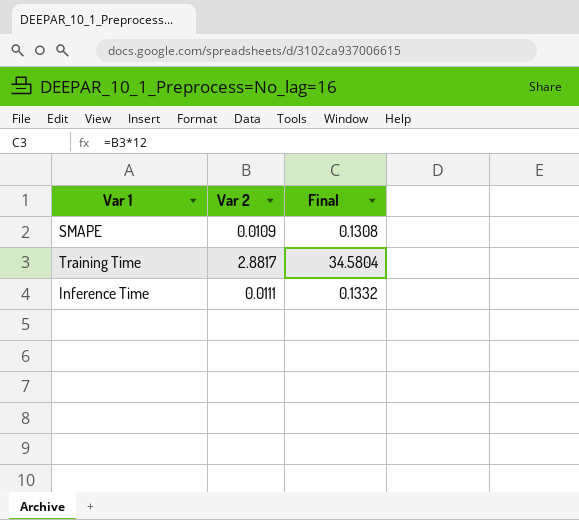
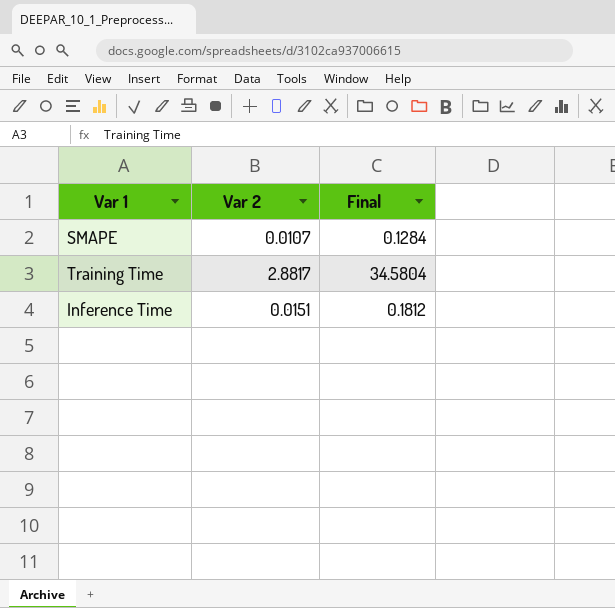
SMAPE | Var 2: 0.0109 -> 0.0107
SMAPE | Final: 0.1308 -> 0.1284
Inference Time | Var 2: 0.0111 -> 0.0151
Inference Time | Final: 0.1332 -> 0.1812

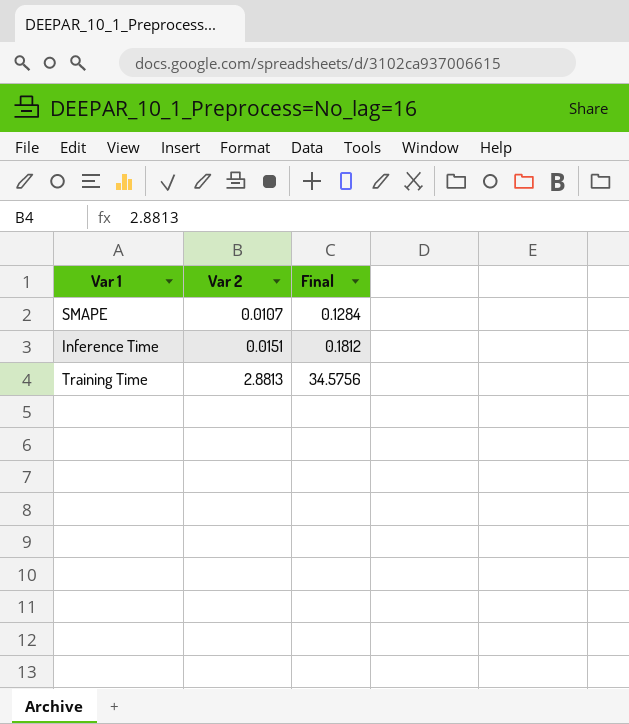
row order: none -> Var 2 ascending
Training Time | Var 2: 2.8817 -> 2.8813
Training Time | Final: 34.5804 -> 34.5756

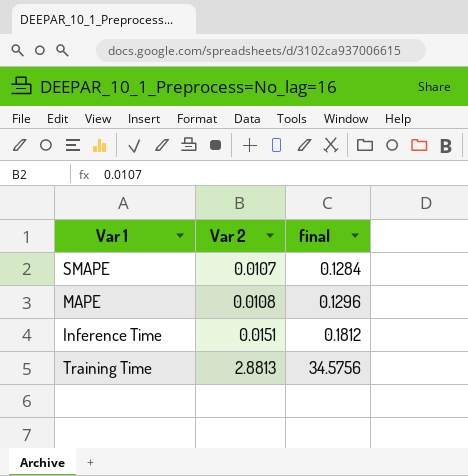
column name: Final -> final
row MAPE: none -> 0.0108 | 0.1296

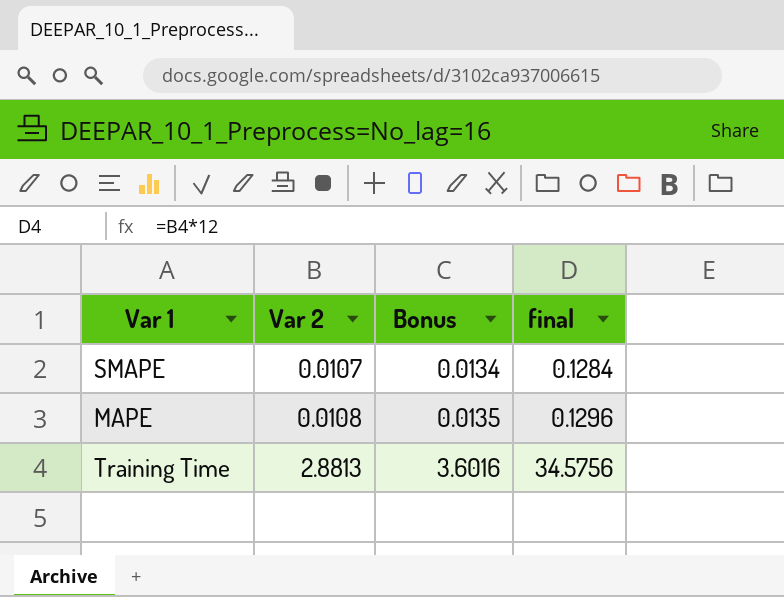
column Bonus | formula: none -> [Var 2] * 1.25
row Inference Time: 0.0151 | 0.1812 -> none

